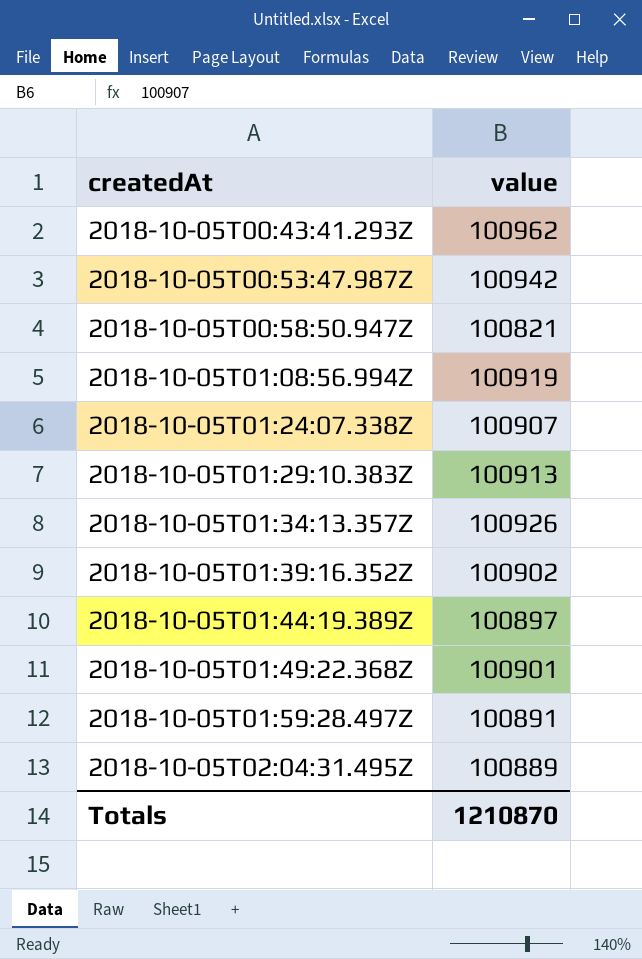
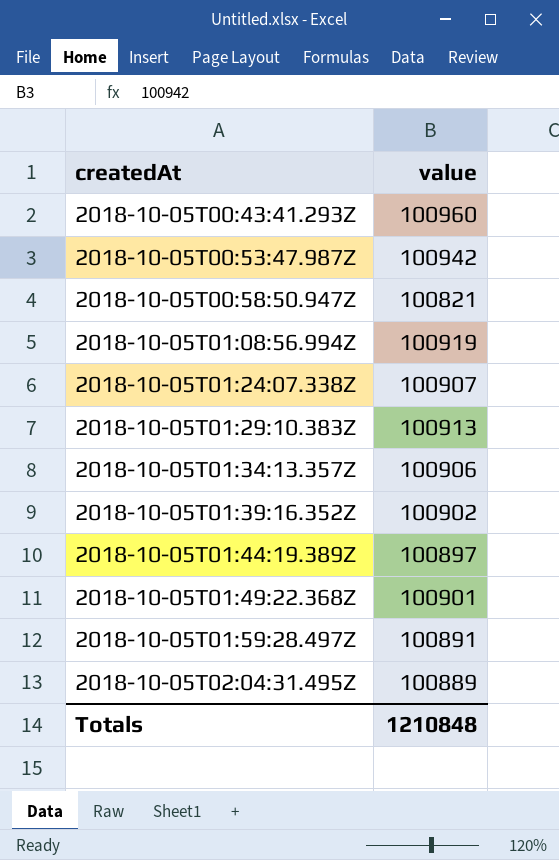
2018-10-05T00:43:41.293Z | value: 100962 -> 100960
2018-10-05T01:34:13.357Z | value: 100926 -> 100906
Totals | value: 1210870 -> 1210848

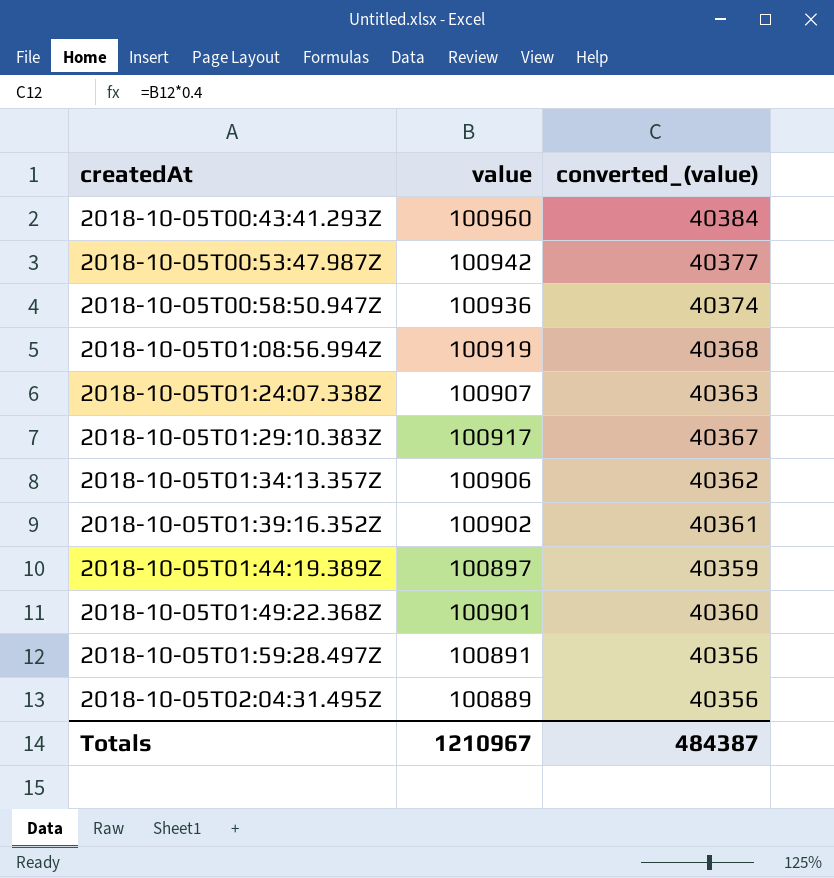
column converted_(value) | formula: none -> [value] * 0.4
2018-10-05T00:58:50.947Z | value: 100821 -> 100936
2018-10-05T01:29:10.383Z | value: 100913 -> 100917
Totals | value: 1210848 -> 1210967

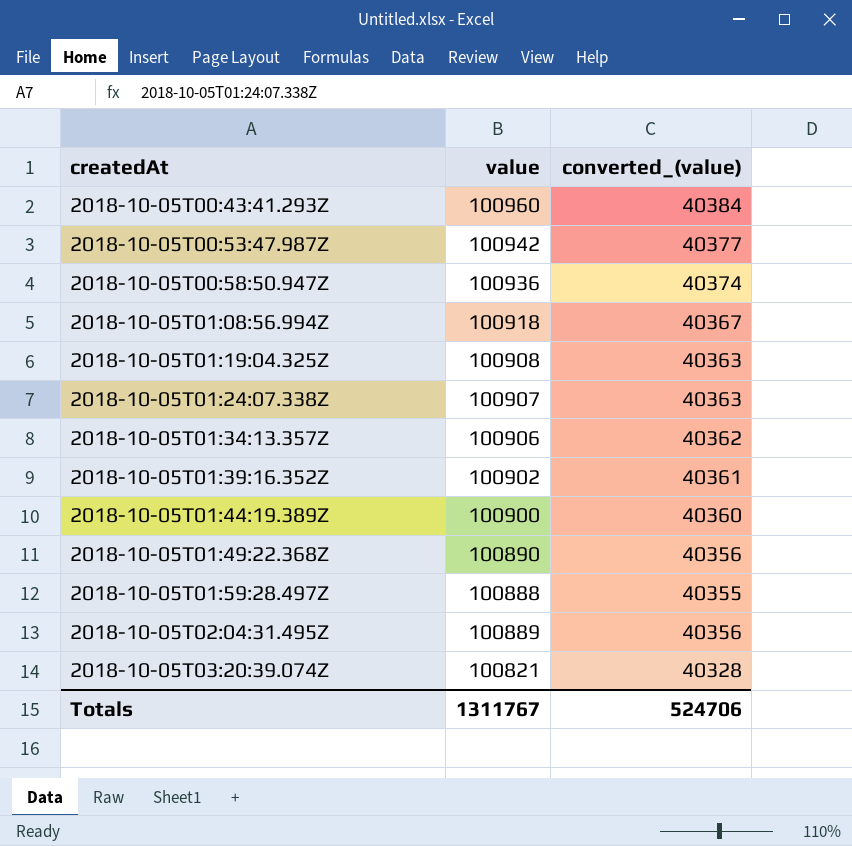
row 2018-10-05T01:29:10.383Z: 100917 | 40367 -> none
2018-10-05T01:08:56.994Z | value: 100919 -> 100918
2018-10-05T01:08:56.994Z | converted_(value): 40368 -> 40367
row 2018-10-05T01:19:04.325Z: none -> 100908 | 40363
2018-10-05T01:44:19.389Z | value: 100897 -> 100900
2018-10-05T01:44:19.389Z | converted_(value): 40359 -> 40360
2018-10-05T01:49:22.368Z | value: 100901 -> 100890
2018-10-05T01:49:22.368Z | converted_(value): 40360 -> 40356
2018-10-05T01:59:28.497Z | value: 100891 -> 100888
2018-10-05T01:59:28.497Z | converted_(value): 40356 -> 40355
row 2018-10-05T03:20:39.074Z: none -> 100821 | 40328
Totals | value: 1210967 -> 1311767
Totals | converted_(value): 484387 -> 524706

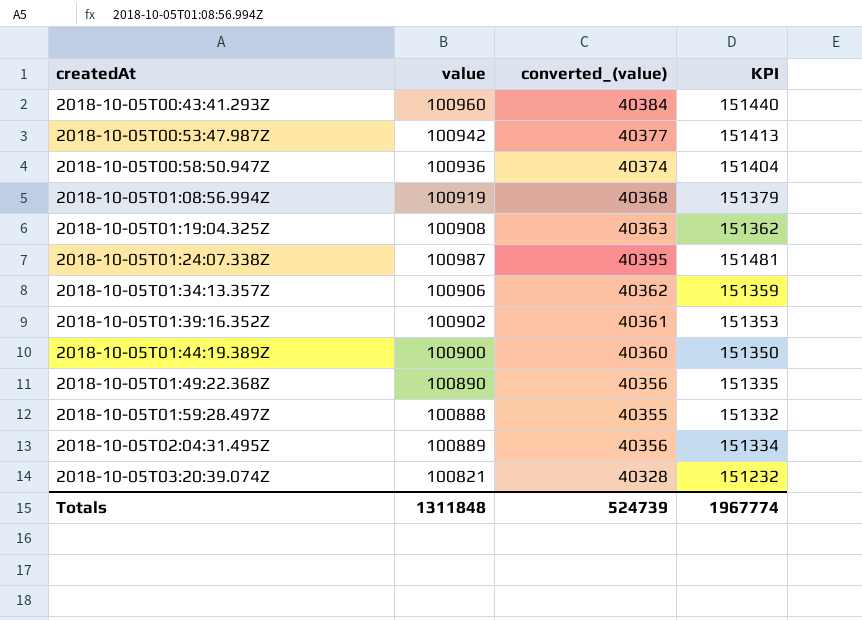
column KPI | formula: none -> [value] * 1.5
2018-10-05T01:08:56.994Z | value: 100918 -> 100919
2018-10-05T01:08:56.994Z | converted_(value): 40367 -> 40368
2018-10-05T01:24:07.338Z | value: 100907 -> 100987
2018-10-05T01:24:07.338Z | converted_(value): 40363 -> 40395
Totals | value: 1311767 -> 1311848
Totals | converted_(value): 524706 -> 524739

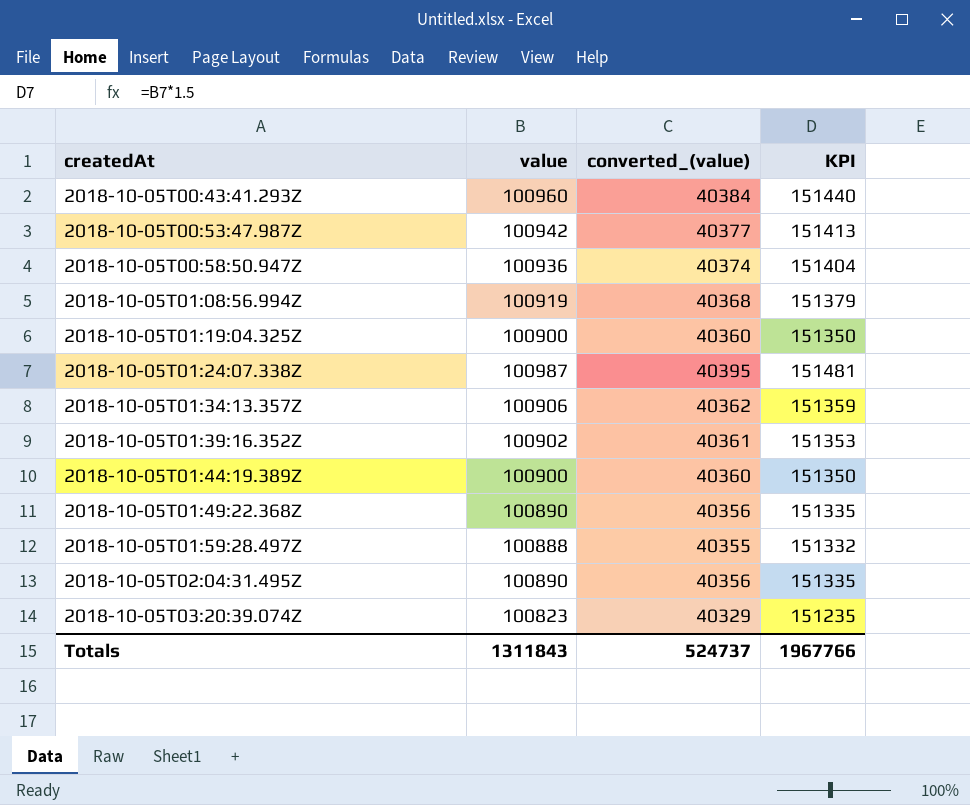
2018-10-05T01:19:04.325Z | value: 100908 -> 100900
2018-10-05T01:19:04.325Z | converted_(value): 40363 -> 40360
2018-10-05T01:19:04.325Z | KPI: 151362 -> 151350
2018-10-05T02:04:31.495Z | value: 100889 -> 100890
2018-10-05T02:04:31.495Z | KPI: 151334 -> 151335
2018-10-05T03:20:39.074Z | value: 100821 -> 100823
2018-10-05T03:20:39.074Z | converted_(value): 40328 -> 40329
2018-10-05T03:20:39.074Z | KPI: 151232 -> 151235
Totals | value: 1311848 -> 1311843
Totals | converted_(value): 524739 -> 524737
Totals | KPI: 1967774 -> 1967766

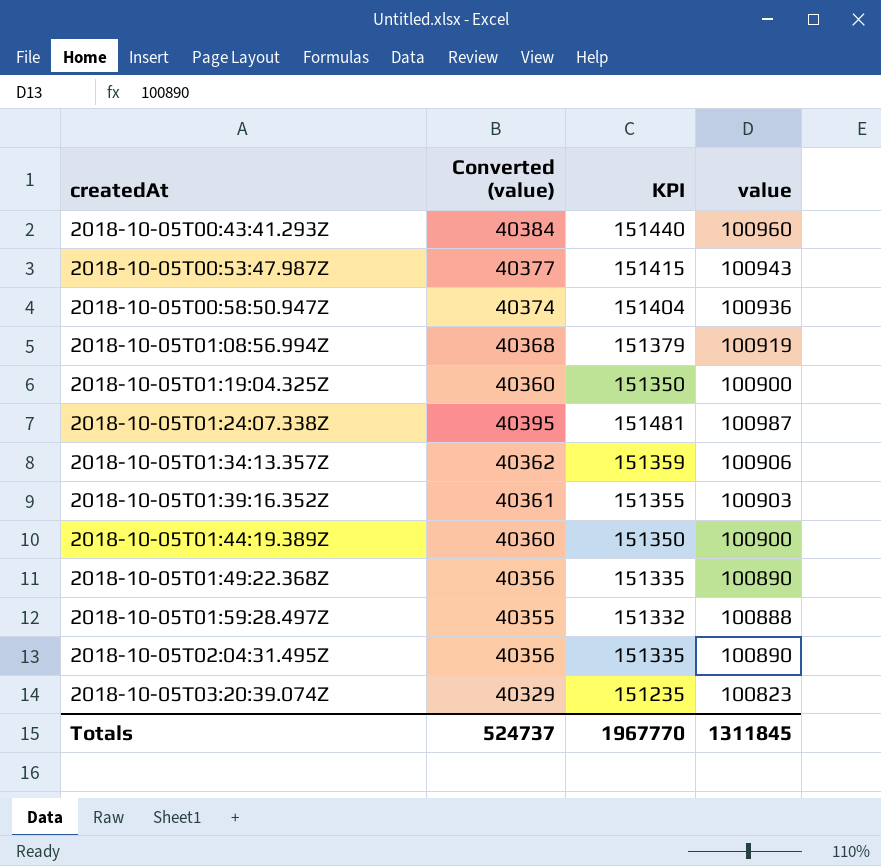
column name: converted_(value) -> Converted (value)
column value | position: 2 -> 4
2018-10-05T00:53:47.987Z | KPI: 151413 -> 151415
2018-10-05T00:53:47.987Z | value: 100942 -> 100943
2018-10-05T01:39:16.352Z | KPI: 151353 -> 151355
2018-10-05T01:39:16.352Z | value: 100902 -> 100903
Totals | KPI: 1967766 -> 1967770
Totals | value: 1311843 -> 1311845

